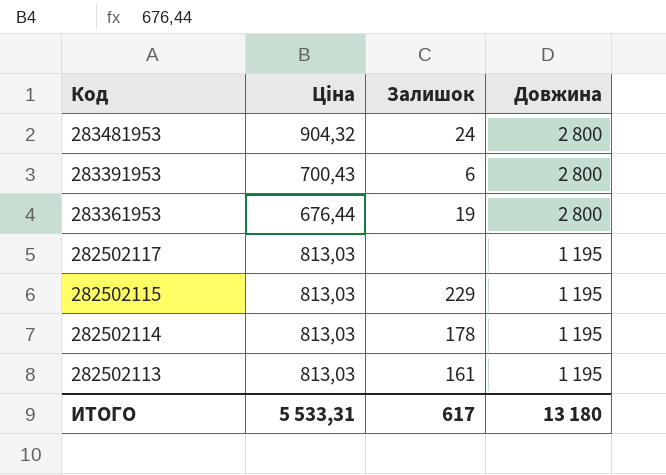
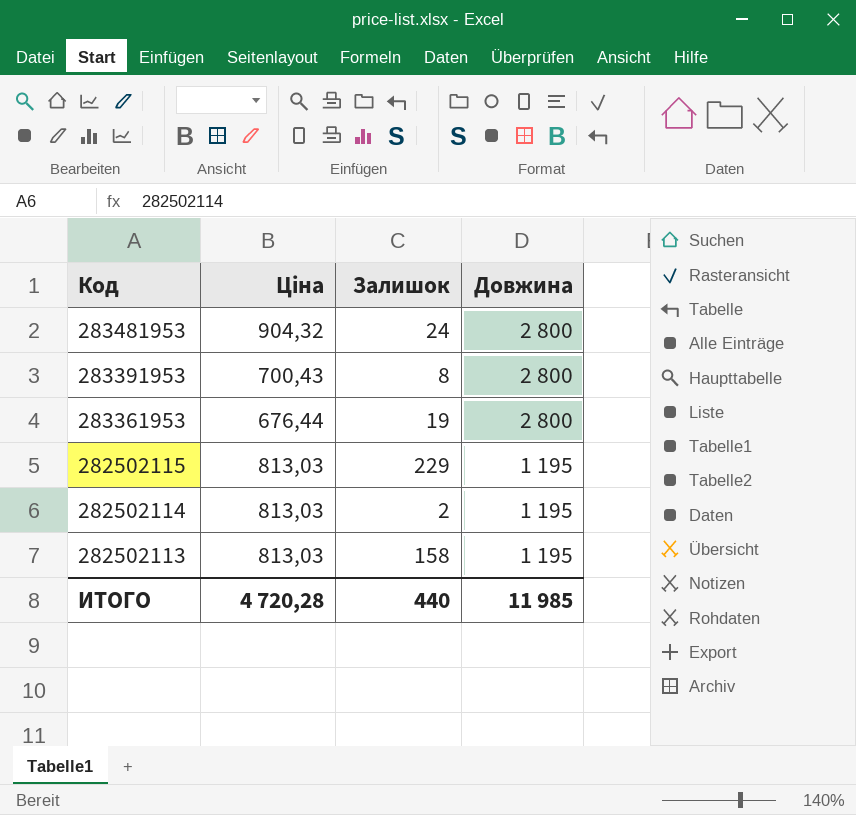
row 282502117: 813,03 | none | 1 195 -> none
283391953 | Залишок: 6 -> 8
282502114 | Залишок: 178 -> 2
282502113 | Залишок: 161 -> 158
ИТОГО | Ціна: 5 533,31 -> 4 720,28
ИТОГО | Залишок: 617 -> 440
ИТОГО | Довжина: 13 180 -> 11 985

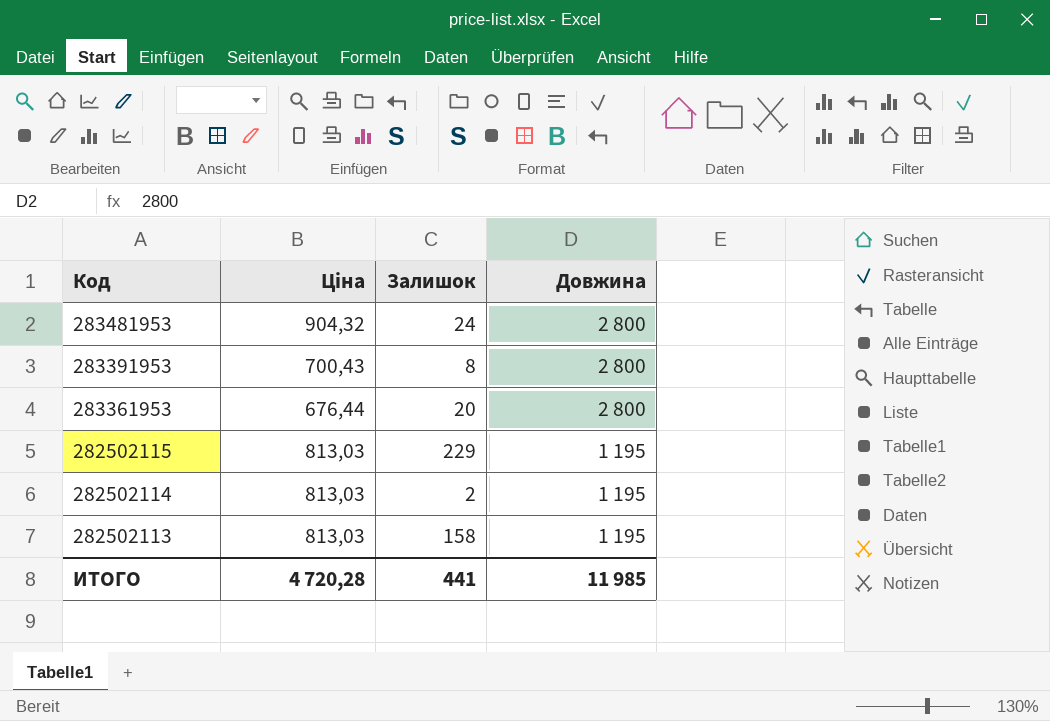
283361953 | Залишок: 19 -> 20
ИТОГО | Залишок: 440 -> 441

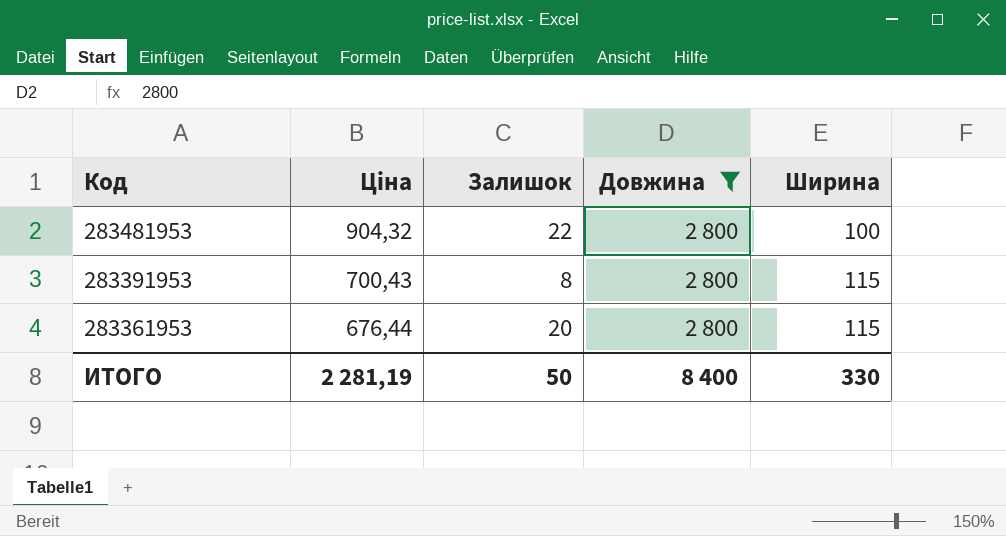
filter: none -> Довжина = 2 800
column Ширина | position: none -> 5
283481953 | Залишок: 24 -> 22
ИТОГО | Ціна: 4 720,28 -> 2 281,19
ИТОГО | Залишок: 441 -> 50
ИТОГО | Довжина: 11 985 -> 8 400

